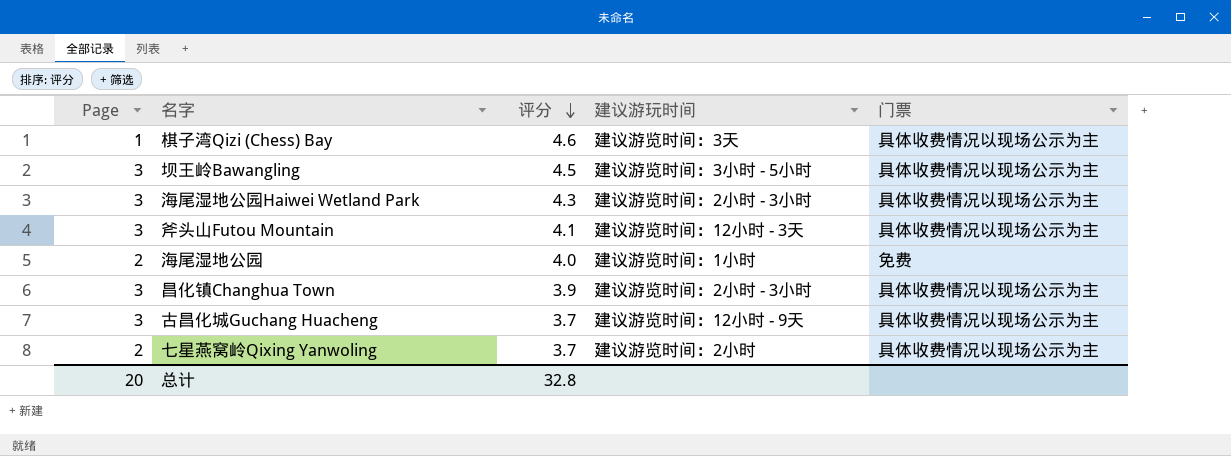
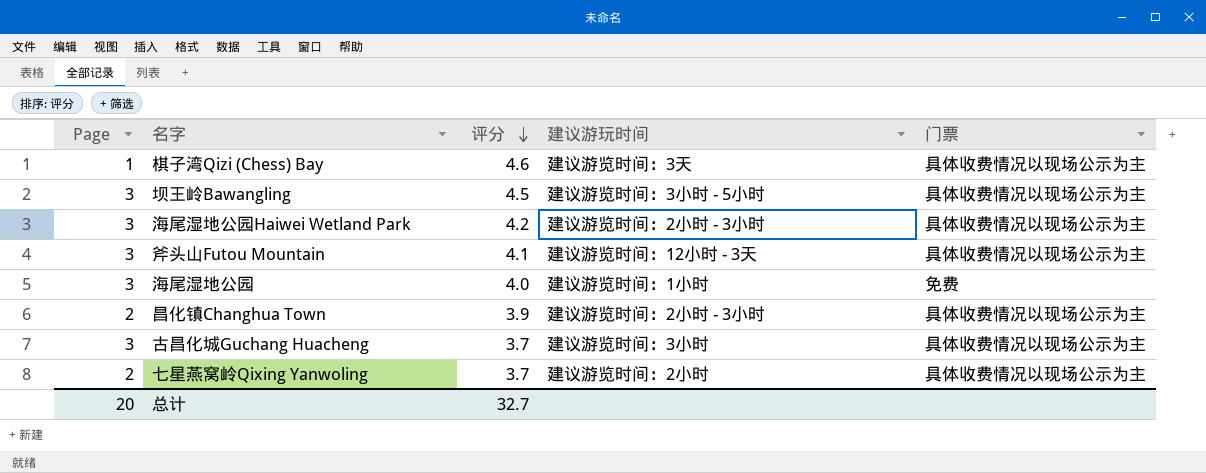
海尾湿地公园Haiwei Wetland Park | 评分: 4.3 -> 4.2
海尾湿地公园 | Page: 2 -> 3
昌化镇Changhua Town | Page: 3 -> 2
古昌化城Guchang Huacheng | 建议游玩时间: 建议游览时间：12小时 - 9天 -> 建议游览时间：3小时
总计 | 评分: 32.8 -> 32.7

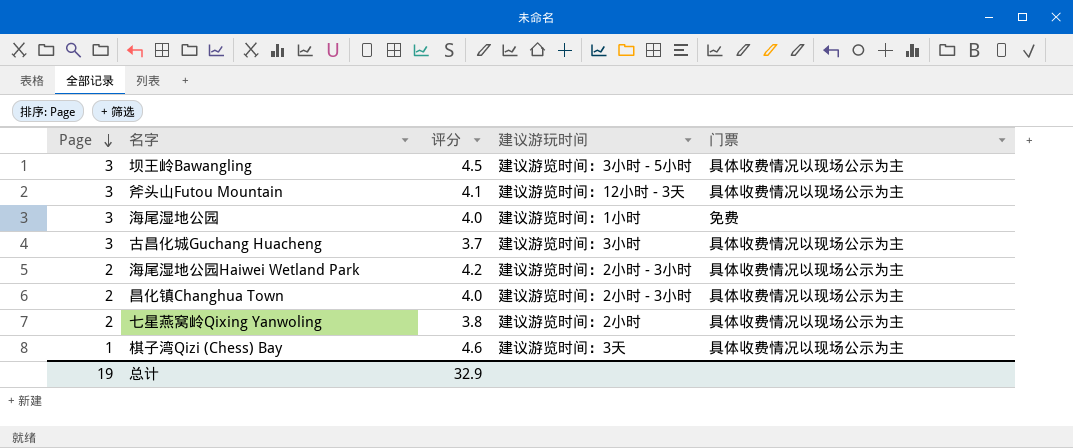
row order: 评分 descending -> Page descending
海尾湿地公园Haiwei Wetland Park | Page: 3 -> 2
昌化镇Changhua Town | 评分: 3.9 -> 4.0
七星燕窝岭Qixing Yanwoling | 评分: 3.7 -> 3.8
总计 | Page: 20 -> 19
总计 | 评分: 32.7 -> 32.9

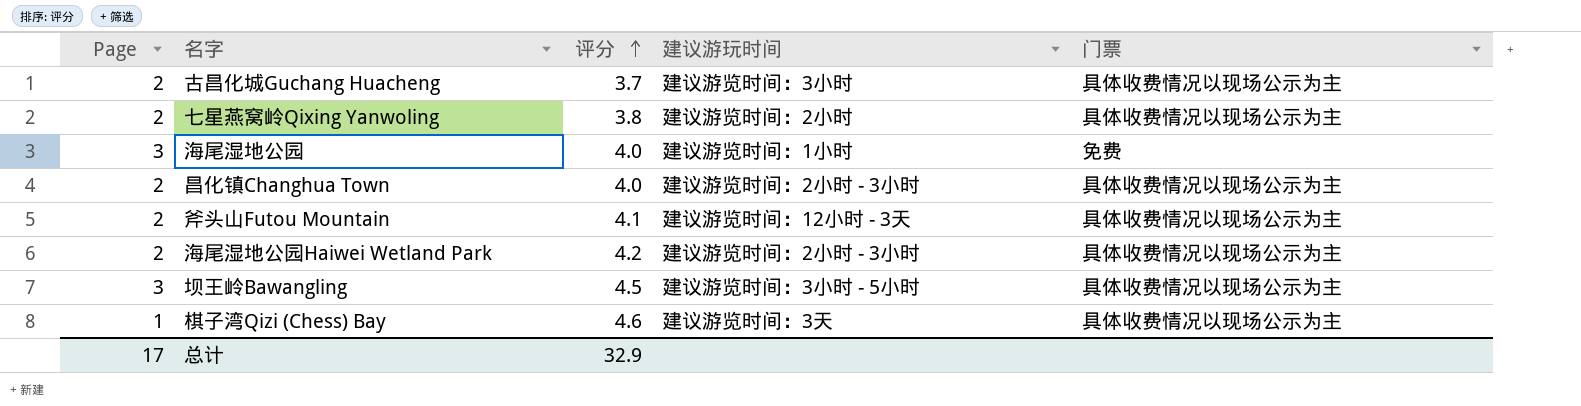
row order: Page descending -> 评分 ascending
古昌化城Guchang Huacheng | Page: 3 -> 2
斧头山Futou Mountain | Page: 3 -> 2
总计 | Page: 19 -> 17

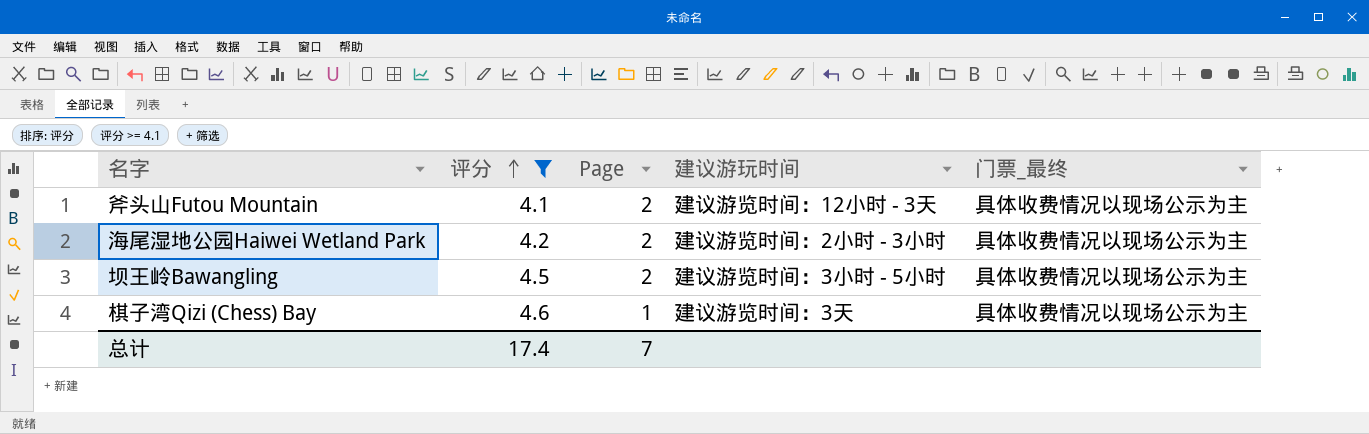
filter: none -> 评分 >= 4.1
column Page | position: 1 -> 3
column name: 门票 -> 门票_最终
坝王岭Bawangling | Page: 3 -> 2
总计 | 评分: 32.9 -> 17.4
总计 | Page: 17 -> 7

